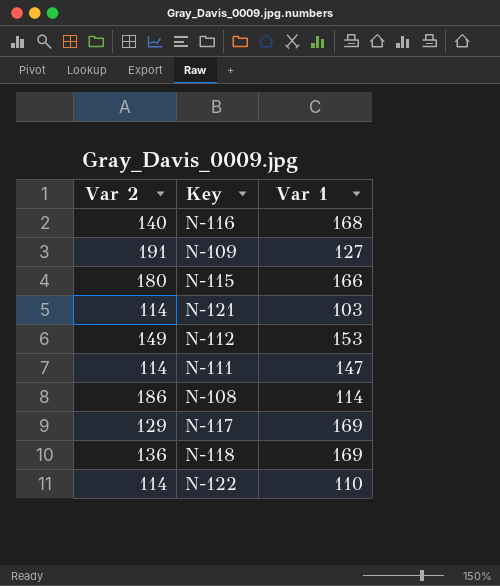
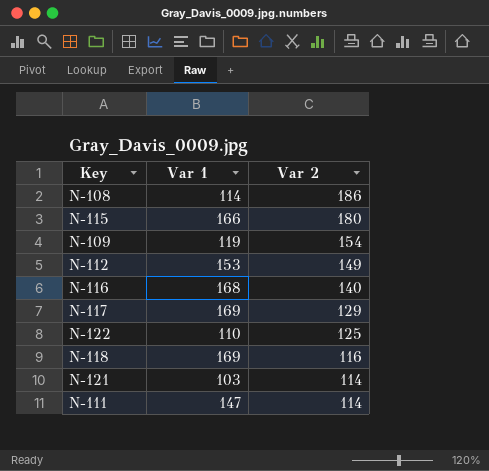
row order: none -> Var 2 descending
column Var 2 | position: 1 -> 3
N-109 | Var 1: 127 -> 119
N-109 | Var 2: 191 -> 154
N-122 | Var 2: 114 -> 125
N-118 | Var 2: 136 -> 116

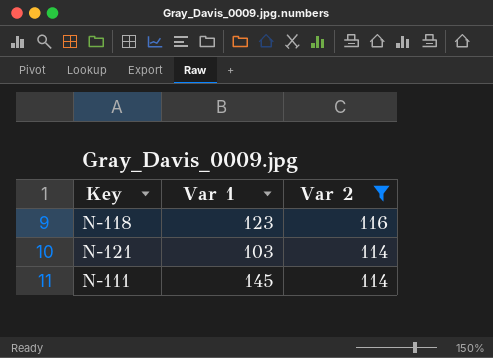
filter: none -> Var 2 <= 116
N-118 | Var 1: 169 -> 123
N-111 | Var 1: 147 -> 145

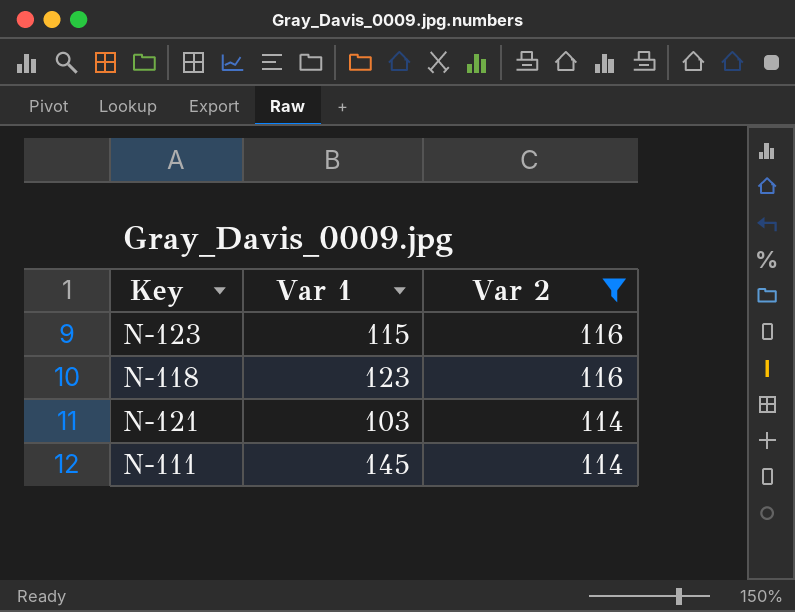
row N-123: none -> 115 | 116

